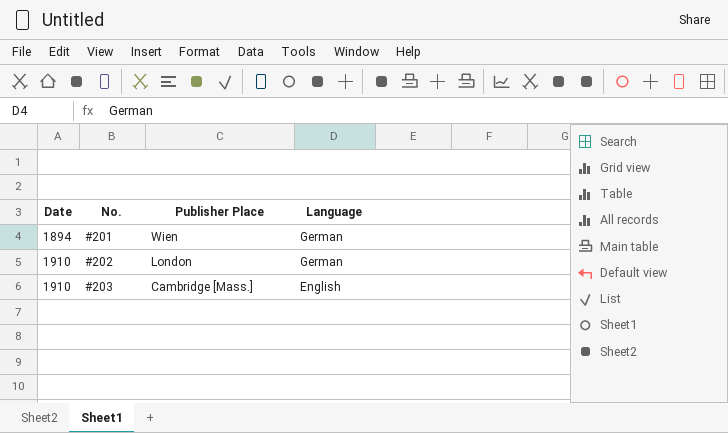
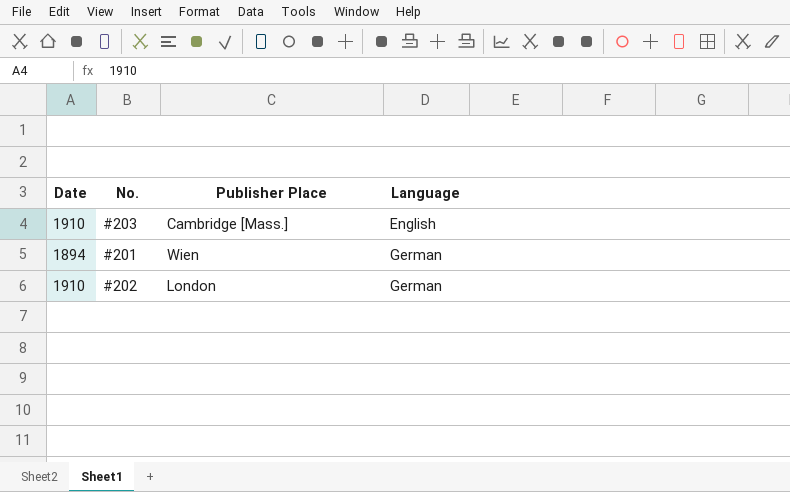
row order: Date ascending -> Language ascending

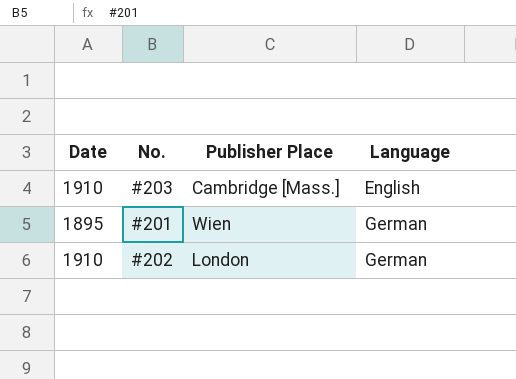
#201 | Date: 1894 -> 1895

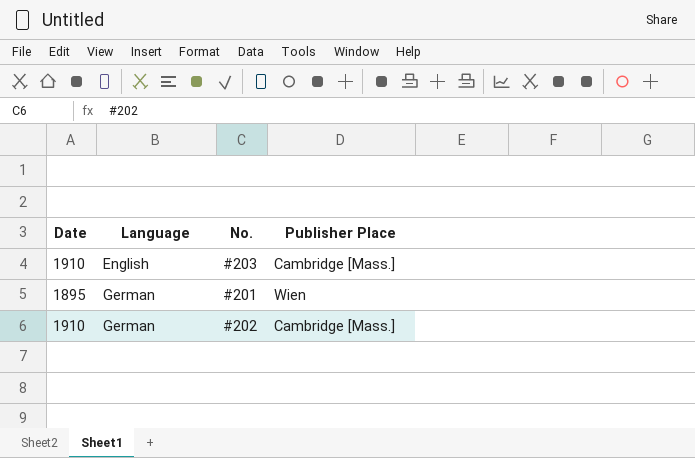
column Language | position: 4 -> 2
#202 | Publisher Place: London -> Cambridge [Mass.]

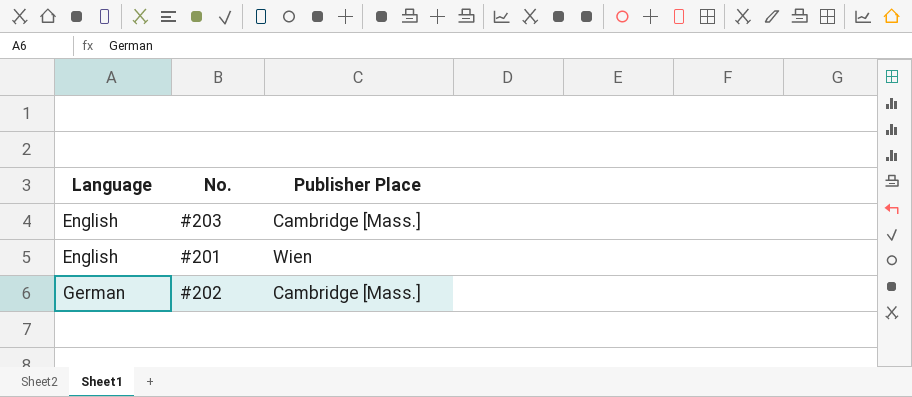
column Date | position: 1 -> none
#201 | Language: German -> English

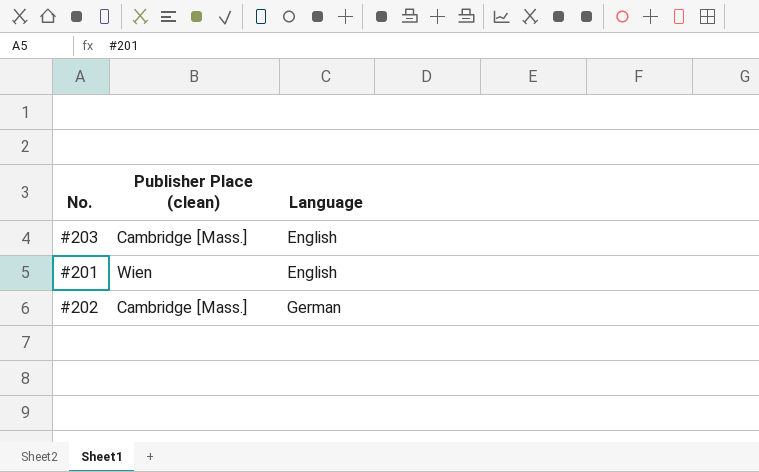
column name: Publisher Place -> Publisher Place (clean)
column Language | position: 1 -> 3

